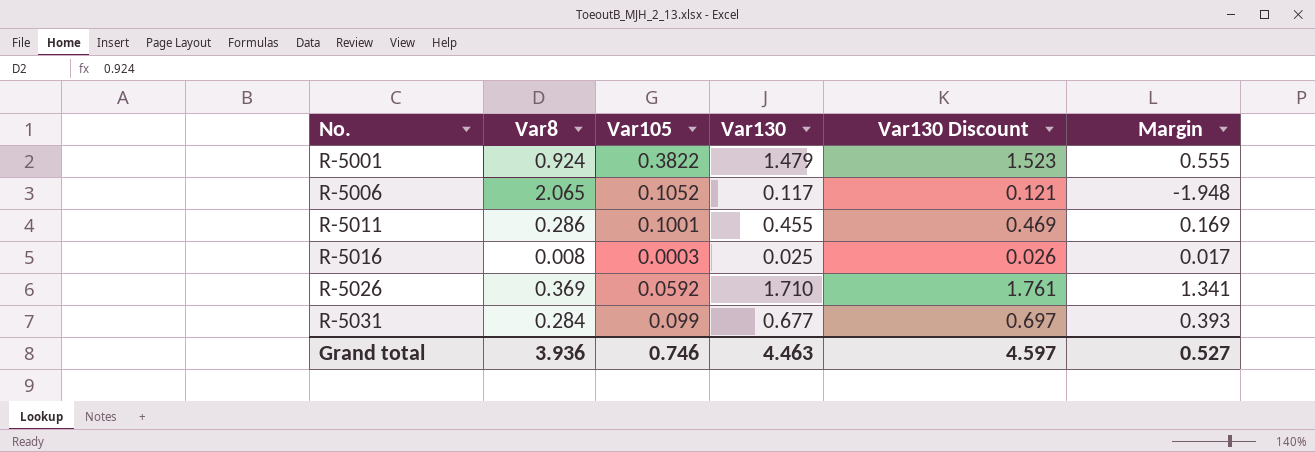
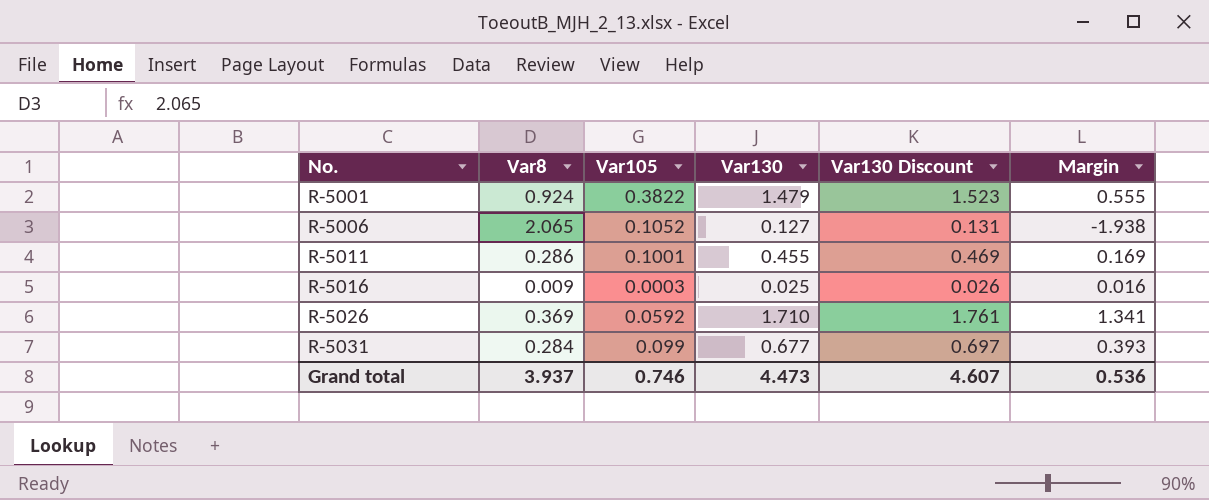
R-5006 | Var130: 0.117 -> 0.127
R-5006 | Var130 Discount: 0.121 -> 0.131
R-5006 | Margin: -1.948 -> -1.938
R-5016 | Var8: 0.008 -> 0.009
R-5016 | Margin: 0.017 -> 0.016
Grand total | Var8: 3.936 -> 3.937
Grand total | Var130: 4.463 -> 4.473
Grand total | Var130 Discount: 4.597 -> 4.607
Grand total | Margin: 0.527 -> 0.536

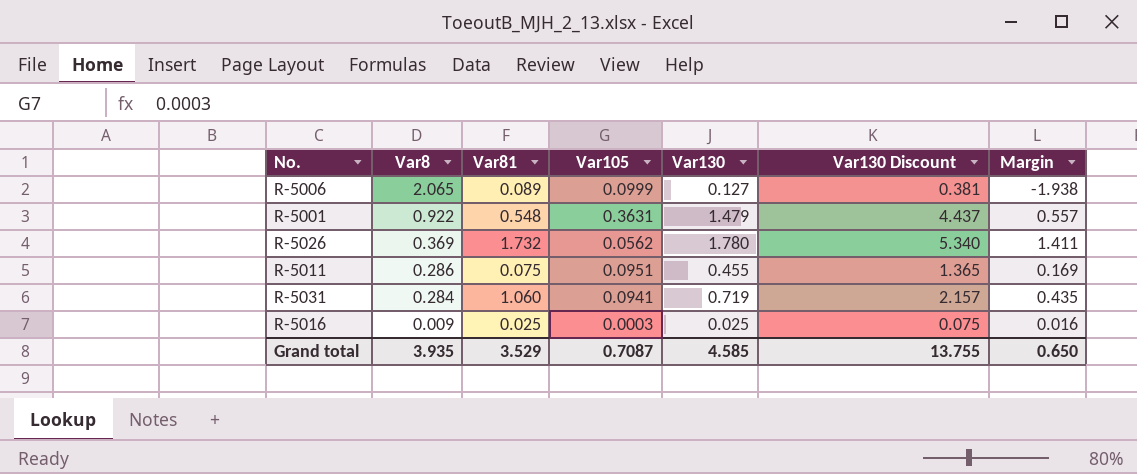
row order: No. ascending -> Var8 descending
column Var81 | position: none -> 3
column Var130 Discount | formula: [Var130] * 1.03 -> [Var130] * 3
R-5006 | Var105: 0.1052 -> 0.0999
R-5001 | Var8: 0.924 -> 0.922
R-5001 | Var105: 0.3822 -> 0.3631
R-5001 | Margin: 0.555 -> 0.557
R-5026 | Var105: 0.0592 -> 0.0562
R-5026 | Var130: 1.710 -> 1.780
R-5026 | Margin: 1.341 -> 1.411
R-5011 | Var105: 0.1001 -> 0.0951
R-5031 | Var105: 0.099 -> 0.0941
R-5031 | Var130: 0.677 -> 0.719
R-5031 | Margin: 0.393 -> 0.435
Grand total | Var8: 3.937 -> 3.935
Grand total | Var105: 0.746 -> 0.7087
Grand total | Var130: 4.473 -> 4.585
Grand total | Var130 Discount: 4.607 -> 13.755
Grand total | Margin: 0.536 -> 0.650

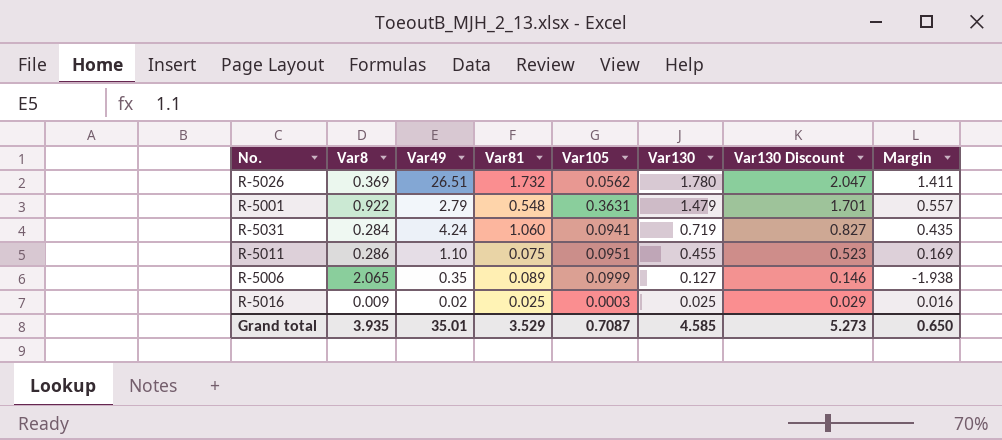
row order: Var8 descending -> Var130 descending
column Var49 | position: none -> 3
column Var130 Discount | formula: [Var130] * 3 -> [Var130] * 1.15
Grand total | Var130 Discount: 13.755 -> 5.273

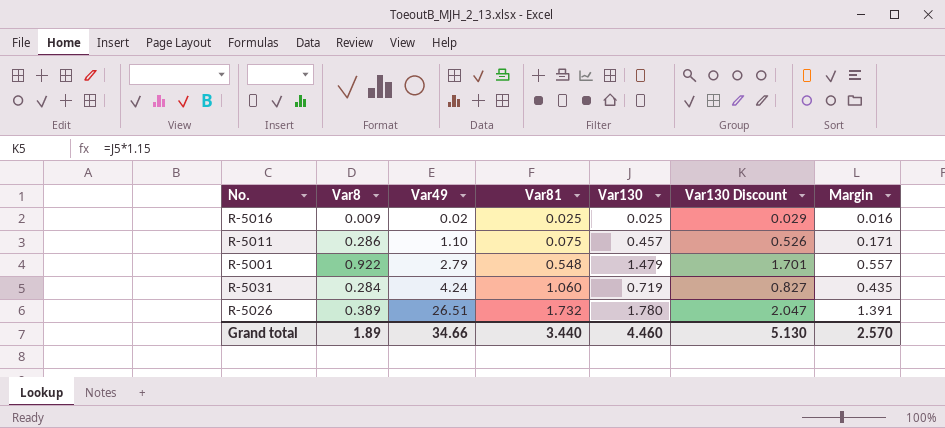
row order: Var130 descending -> Var49 ascending
column Var105 | position: 5 -> none
row R-5006: 2.065 | 0.35 | 0.089 | 0.0999 | 0.127 | 0.146 | -1.938 -> none
R-5011 | Var130: 0.455 -> 0.457
R-5011 | Var130 Discount: 0.523 -> 0.526
R-5011 | Margin: 0.169 -> 0.171
R-5026 | Var8: 0.369 -> 0.389
R-5026 | Margin: 1.411 -> 1.391
Grand total | Var8: 3.935 -> 1.89
Grand total | Var49: 35.01 -> 34.66
Grand total | Var81: 3.529 -> 3.440
Grand total | Var130: 4.585 -> 4.460
Grand total | Var130 Discount: 5.273 -> 5.130
Grand total | Margin: 0.650 -> 2.570

